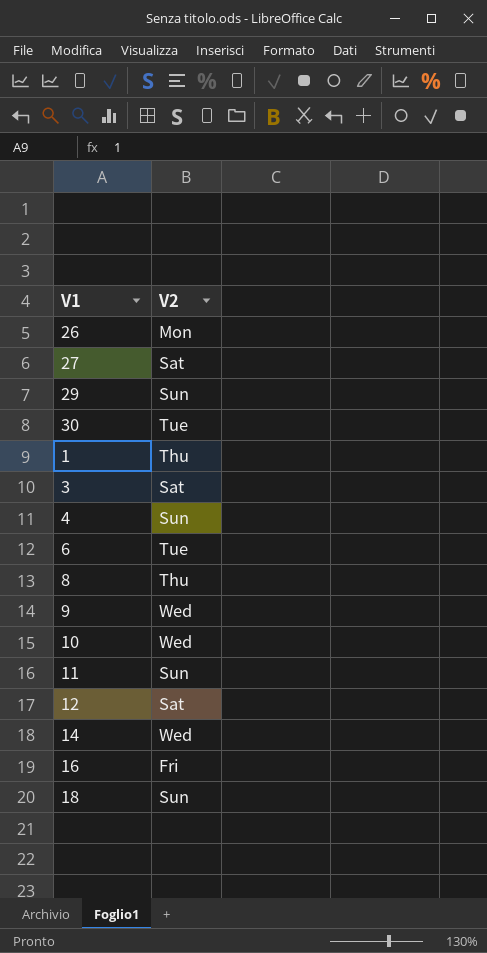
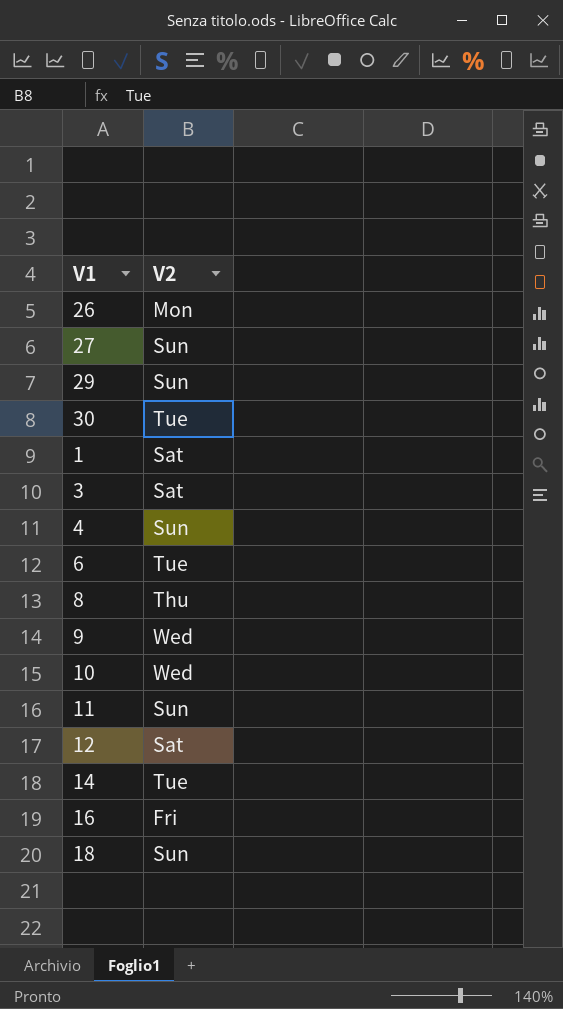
27 | V2: Sat -> Sun
1 | V2: Thu -> Sat
14 | V2: Wed -> Tue

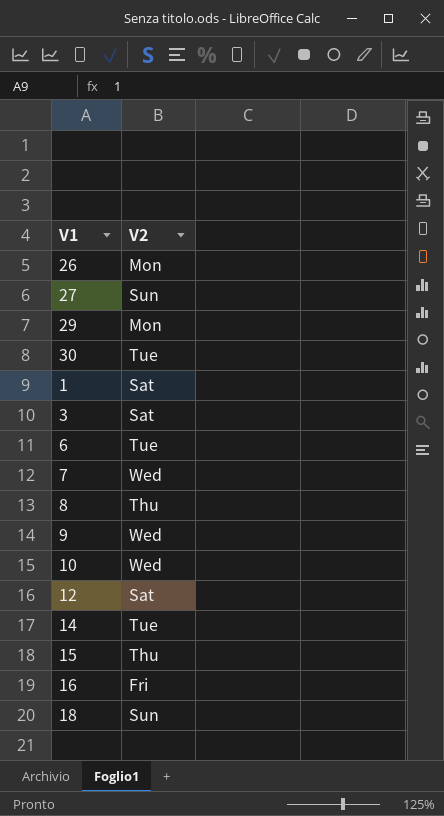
row 4: Sun -> none
row 11: Sun -> none
29 | V2: Sun -> Mon
row 7: none -> Wed
row 15: none -> Thu

